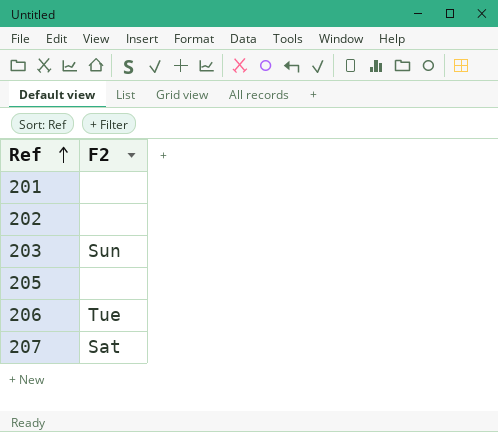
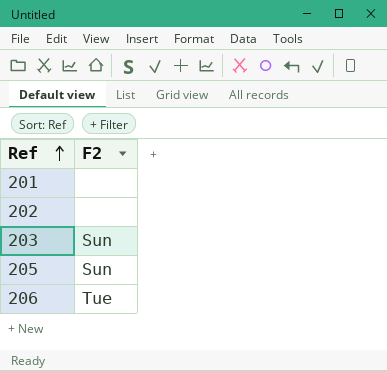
row 207: Sat -> none
205 | F2: none -> Sun

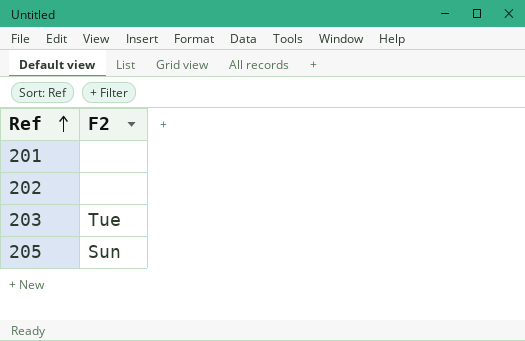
row 206: Tue -> none
203 | F2: Sun -> Tue

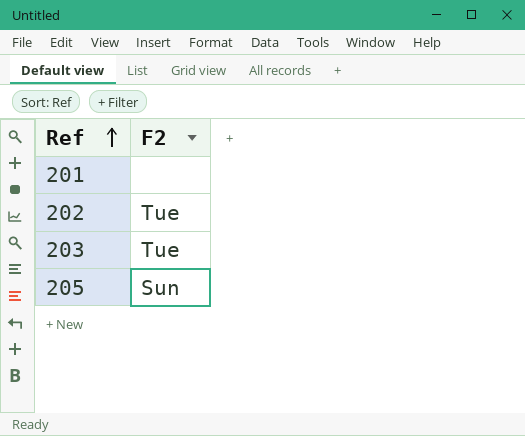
202 | F2: none -> Tue

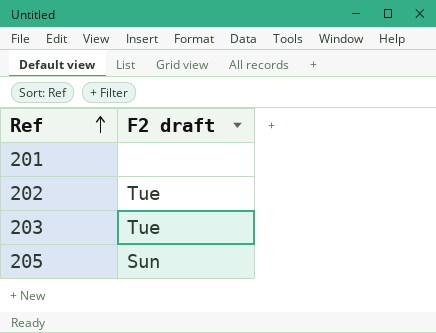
column name: F2 -> F2 draft

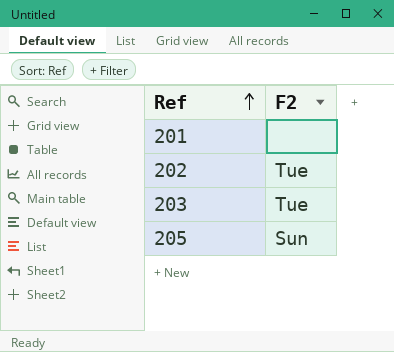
column name: F2 draft -> F2

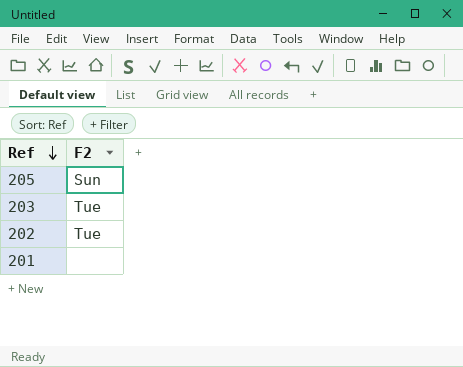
row order: Ref ascending -> Ref descending

